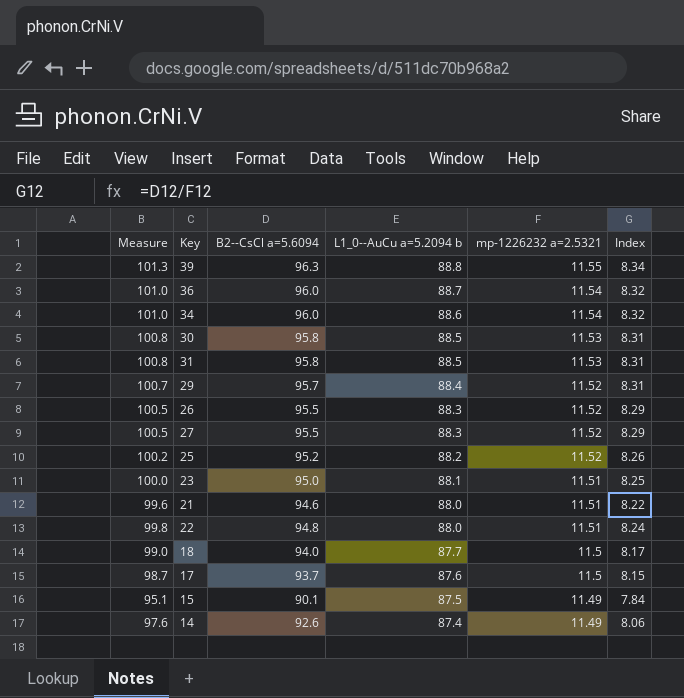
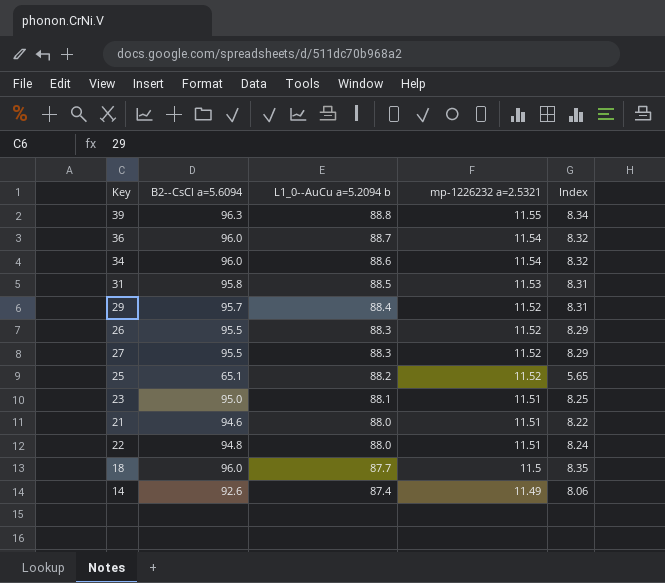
column Measure | formula: [B2--CsCl a=5.6094] + 5 -> none
row 30: 100.8 | 95.8 | 88.5 | 11.53 | 8.31 -> none
row 17: 98.7 | 93.7 | 87.6 | 11.5 | 8.15 -> none
row 15: 95.1 | 90.1 | 87.5 | 11.49 | 7.84 -> none
25 | B2--CsCl a=5.6094: 95.2 -> 65.1
25 | Index: 8.26 -> 5.65
18 | B2--CsCl a=5.6094: 94.0 -> 96.0
18 | Index: 8.17 -> 8.35

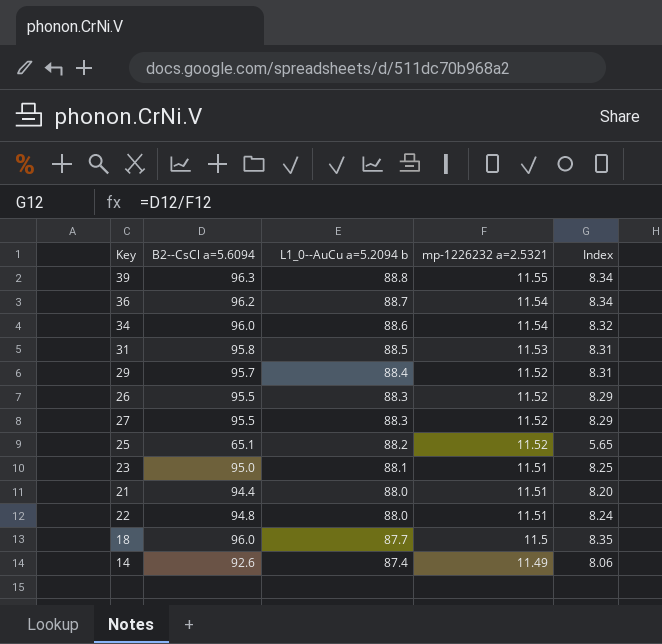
36 | B2--CsCl a=5.6094: 96.0 -> 96.2
36 | Index: 8.32 -> 8.34
21 | B2--CsCl a=5.6094: 94.6 -> 94.4
21 | Index: 8.22 -> 8.20

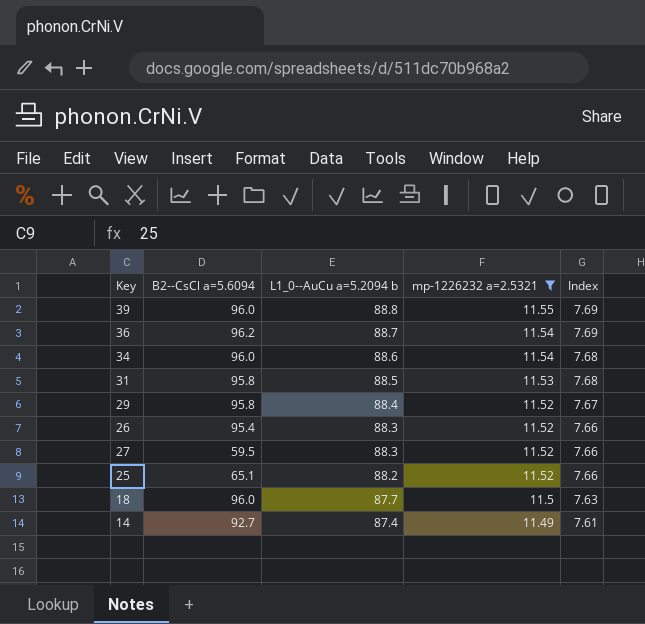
filter: none -> mp-1226232 a=2.5321 != 11.51
column Index | formula: [B2--CsCl a=5.6094] / [mp-1226232 a=2.5321] -> [L1_0--AuCu a=5.2094 b] / [mp-1226232 a=2.5321]
39 | B2--CsCl a=5.6094: 96.3 -> 96.0
29 | B2--CsCl a=5.6094: 95.7 -> 95.8
26 | B2--CsCl a=5.6094: 95.5 -> 95.4
27 | B2--CsCl a=5.6094: 95.5 -> 59.5
14 | B2--CsCl a=5.6094: 92.6 -> 92.7

